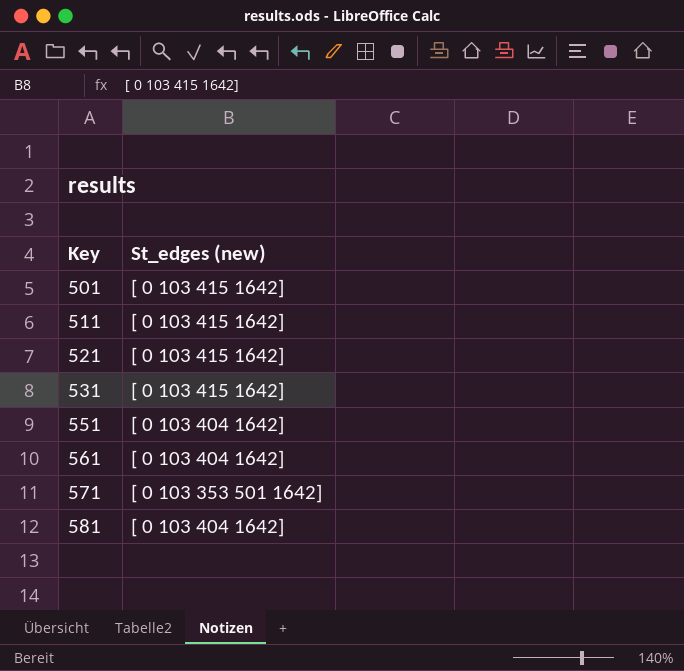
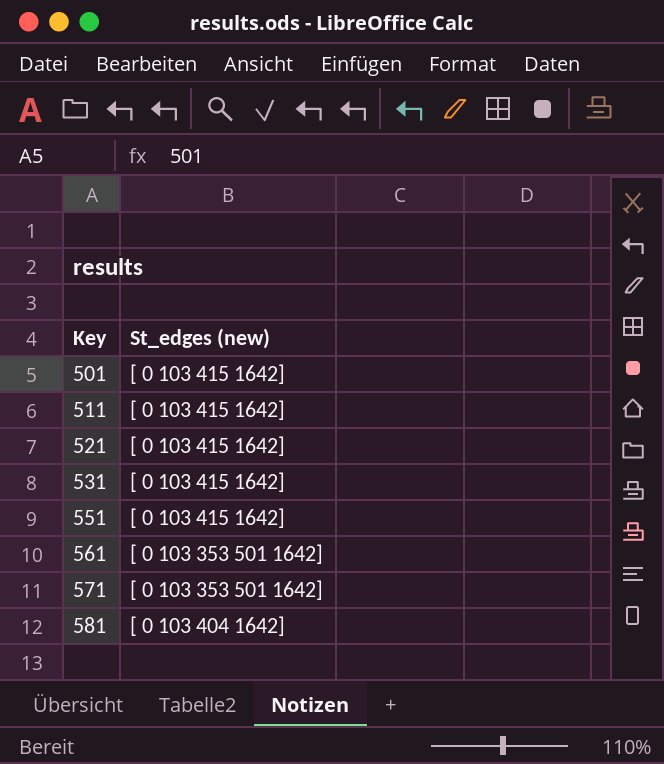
551 | St_edges (new): [ 0 103 404 1642] -> [ 0 103 415 1642]
561 | St_edges (new): [ 0 103 404 1642] -> [ 0 103 353 501 1642]

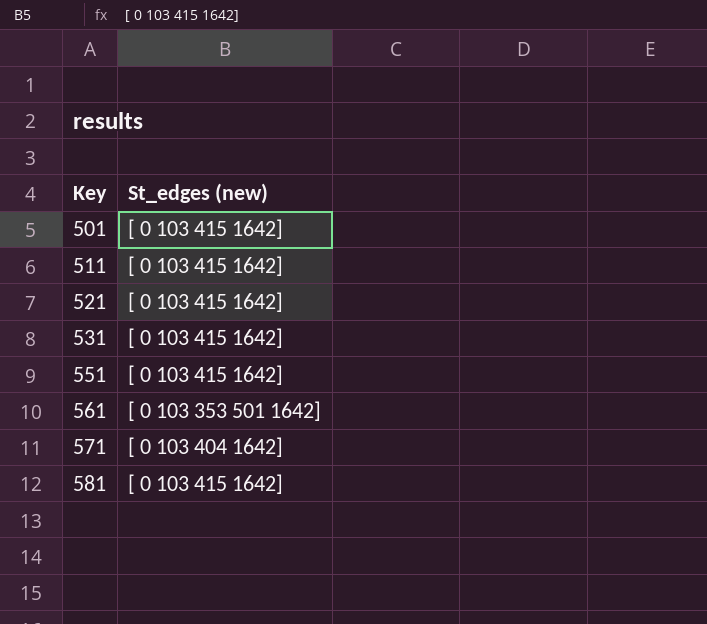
571 | St_edges (new): [ 0 103 353 501 1642] -> [ 0 103 404 1642]
581 | St_edges (new): [ 0 103 404 1642] -> [ 0 103 415 1642]

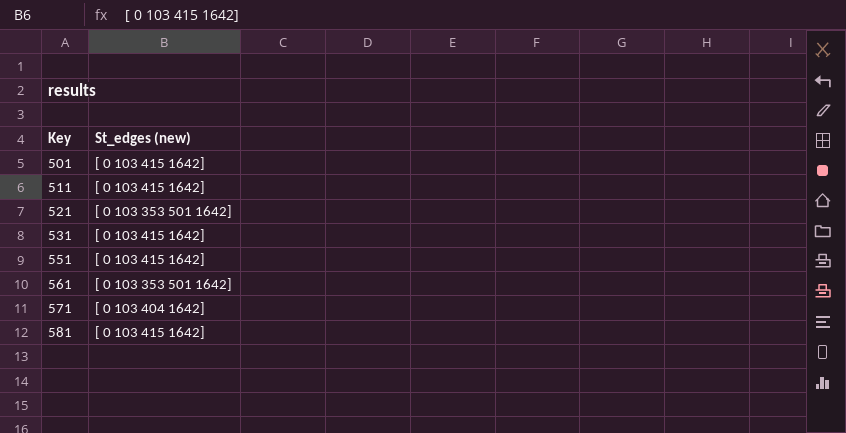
521 | St_edges (new): [ 0 103 415 1642] -> [ 0 103 353 501 1642]

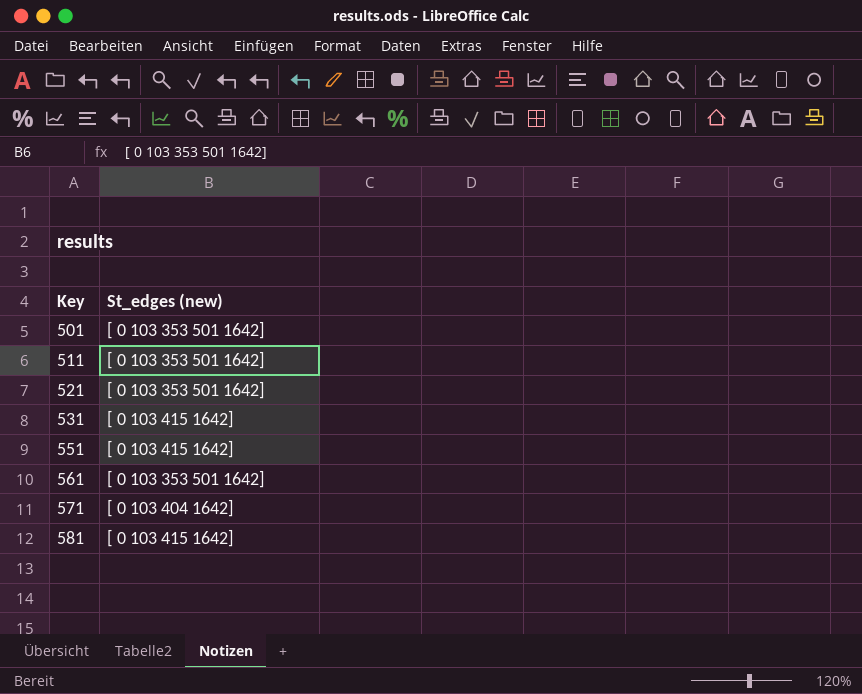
501 | St_edges (new): [ 0 103 415 1642] -> [ 0 103 353 501 1642]
511 | St_edges (new): [ 0 103 415 1642] -> [ 0 103 353 501 1642]

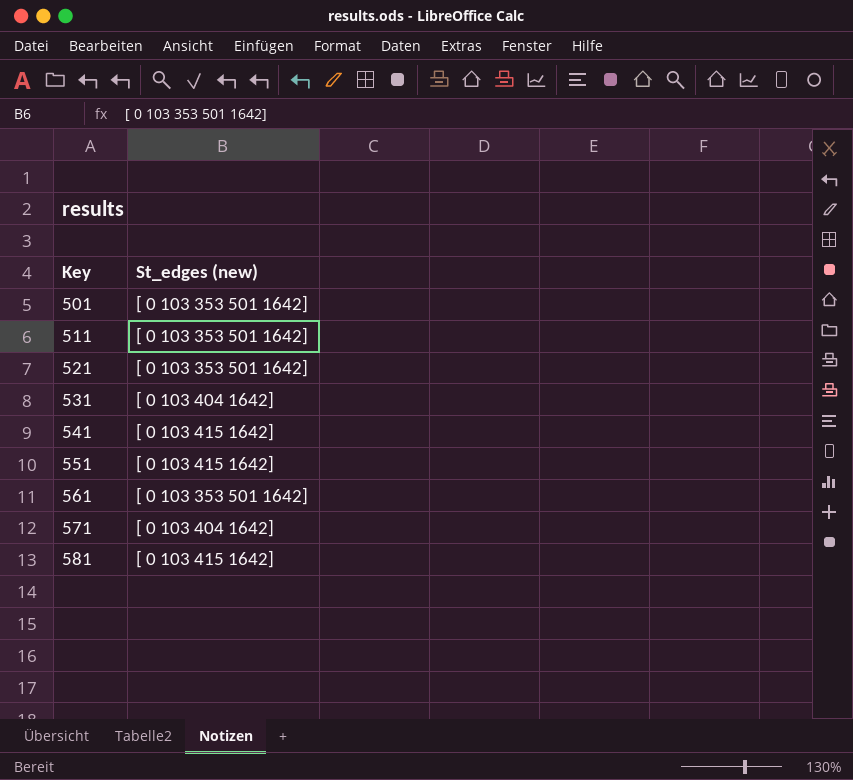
531 | St_edges (new): [ 0 103 415 1642] -> [ 0 103 404 1642]
row 541: none -> [ 0 103 415 1642]

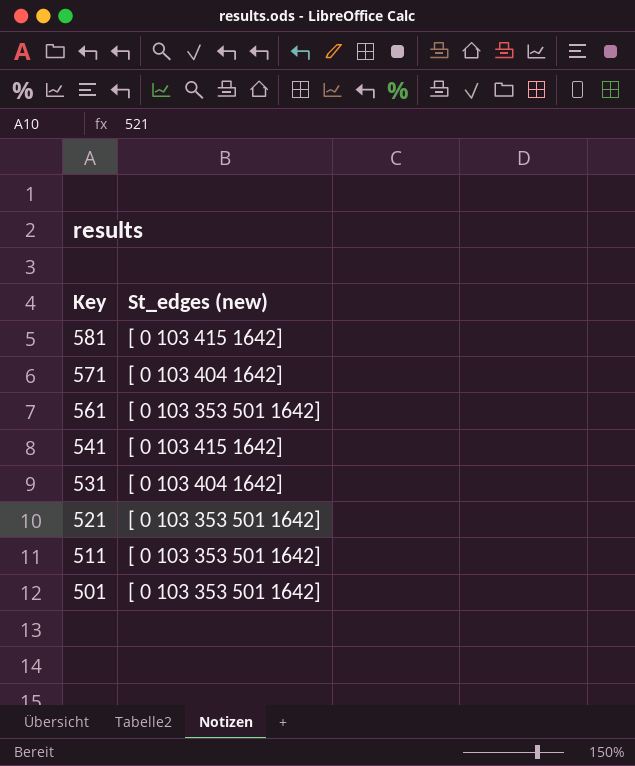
row order: Key ascending -> Key descending
row 551: [ 0 103 415 1642] -> none

